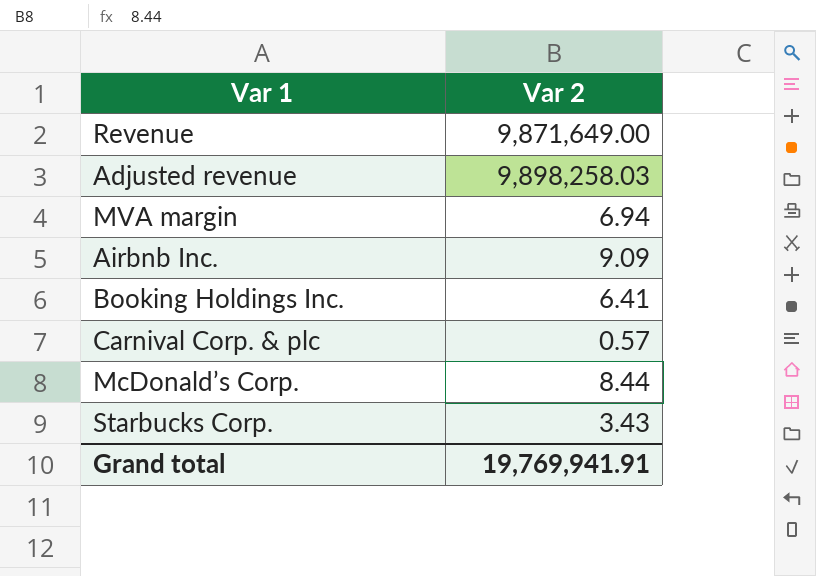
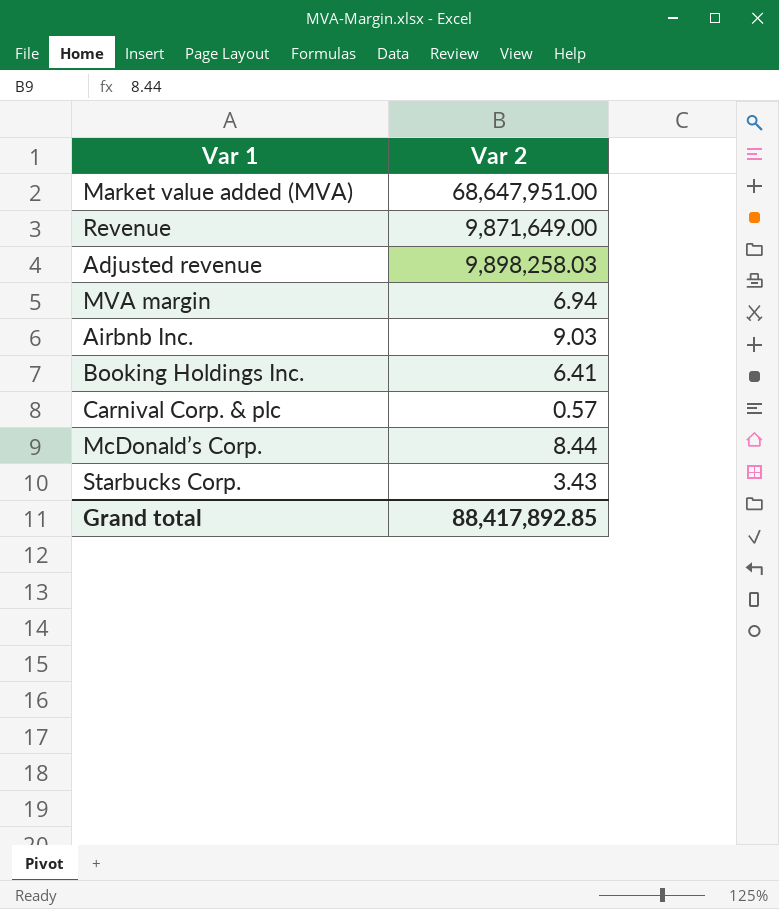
row Market value added (MVA): none -> 68,647,951.00
Airbnb Inc. | Var 2: 9.09 -> 9.03
Grand total | Var 2: 19,769,941.91 -> 88,417,892.85

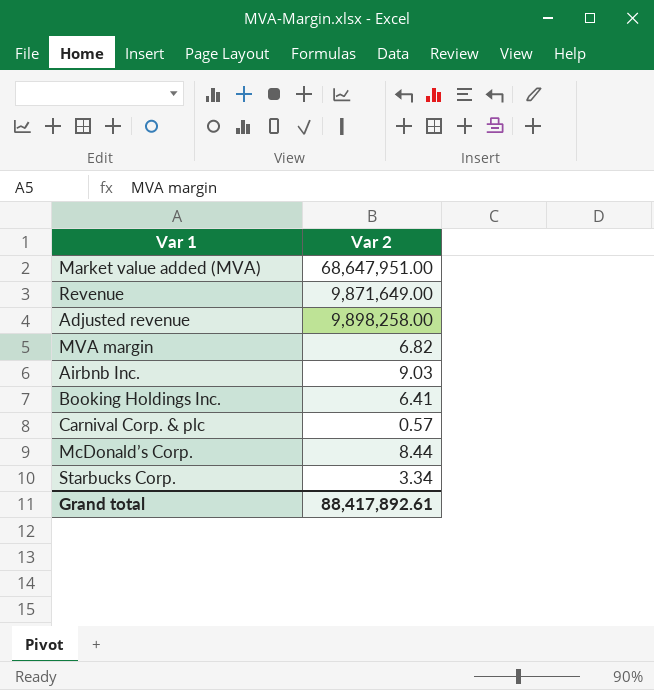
Adjusted revenue | Var 2: 9,898,258.03 -> 9,898,258.00
MVA margin | Var 2: 6.94 -> 6.82
Starbucks Corp. | Var 2: 3.43 -> 3.34
Grand total | Var 2: 88,417,892.85 -> 88,417,892.61

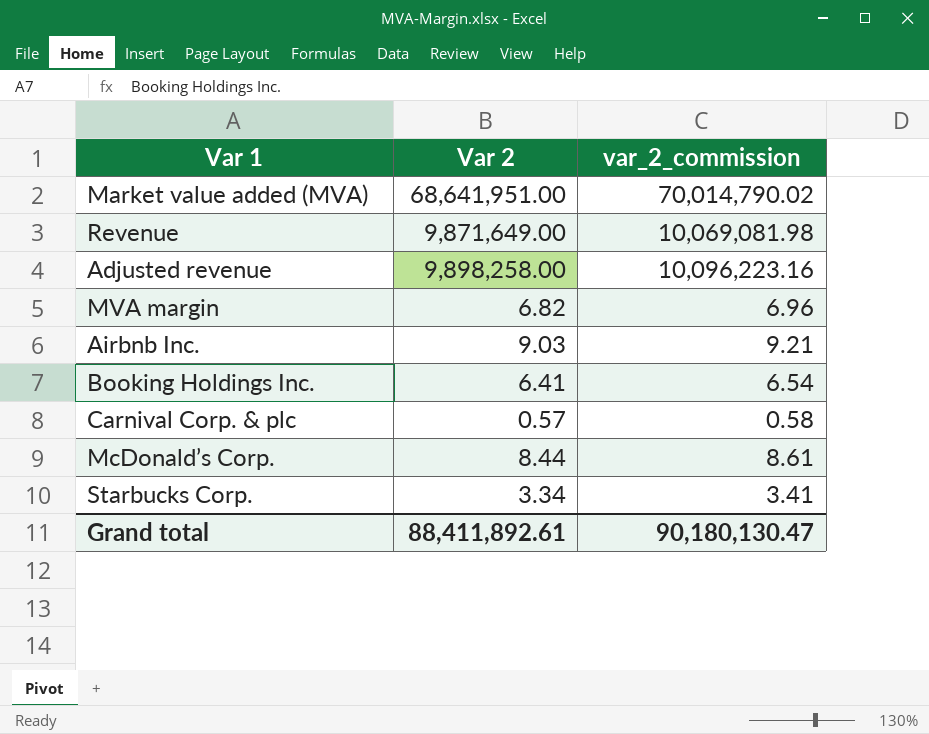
column var_2_commission | formula: none -> [Var 2] * 1.02
Market value added (MVA) | Var 2: 68,647,951.00 -> 68,641,951.00
Grand total | Var 2: 88,417,892.61 -> 88,411,892.61

